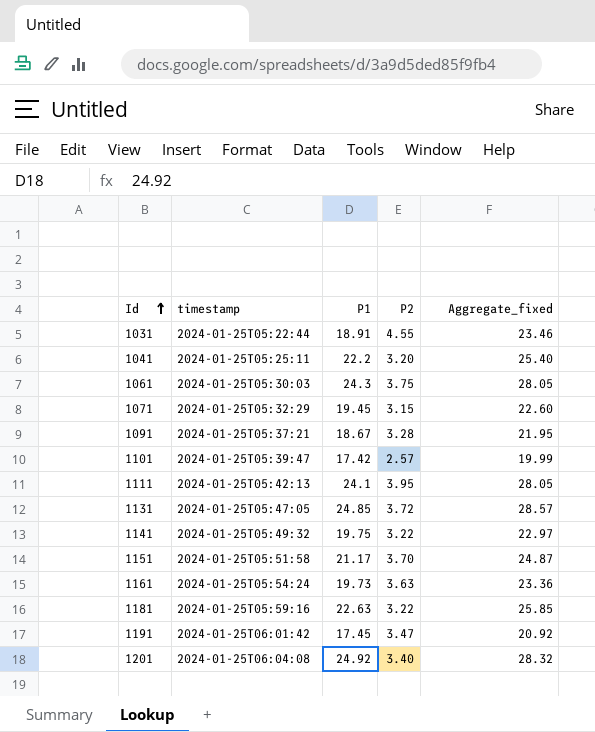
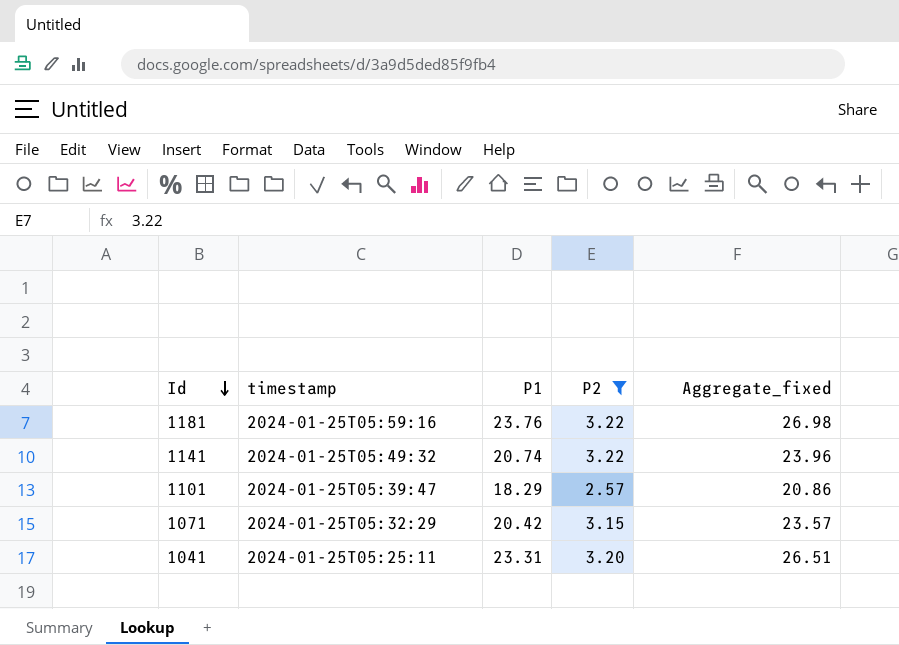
filter: none -> P2 <= 3.22
row order: Id ascending -> Id descending
1181 | P1: 22.63 -> 23.76
1181 | Aggregate_fixed: 25.85 -> 26.98
1141 | P1: 19.75 -> 20.74
1141 | Aggregate_fixed: 22.97 -> 23.96
1101 | P1: 17.42 -> 18.29
1101 | Aggregate_fixed: 19.99 -> 20.86
1071 | P1: 19.45 -> 20.42
1071 | Aggregate_fixed: 22.60 -> 23.57
1041 | P1: 22.2 -> 23.31
1041 | Aggregate_fixed: 25.40 -> 26.51

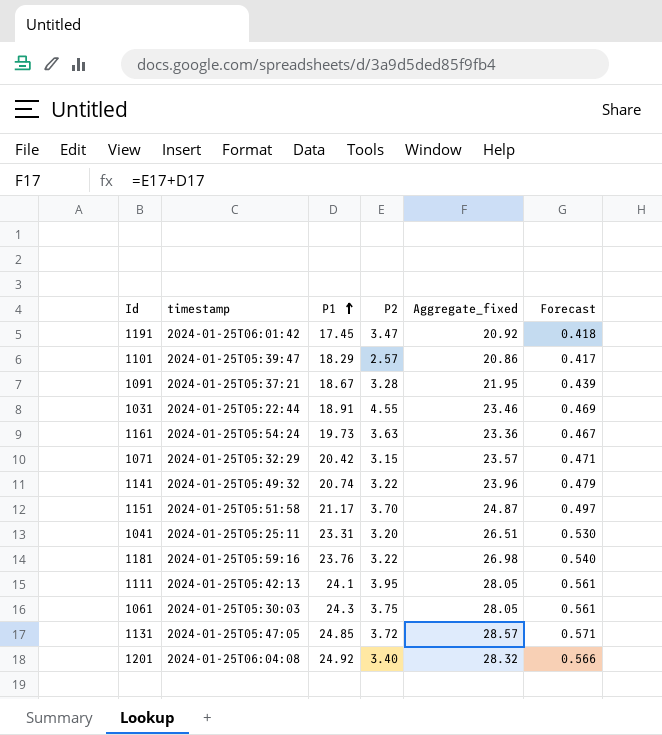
filter: P2 <= 3.22 -> none
row order: Id descending -> P1 ascending
column Forecast | formula: none -> [Aggregate_fixed] * 0.02

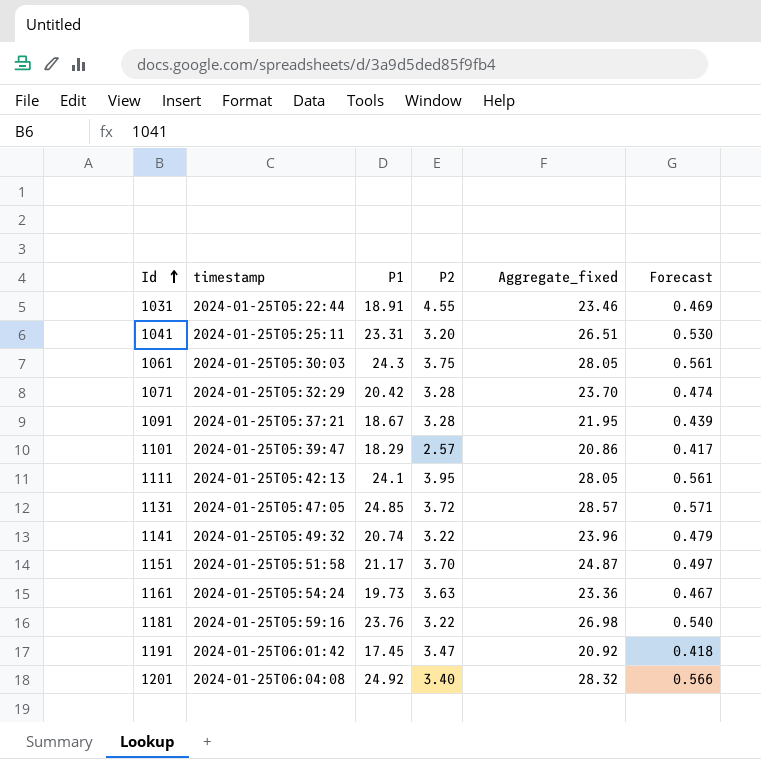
row order: P1 ascending -> Id ascending
1071 | P2: 3.15 -> 3.28
1071 | Aggregate_fixed: 23.57 -> 23.70
1071 | Forecast: 0.471 -> 0.474

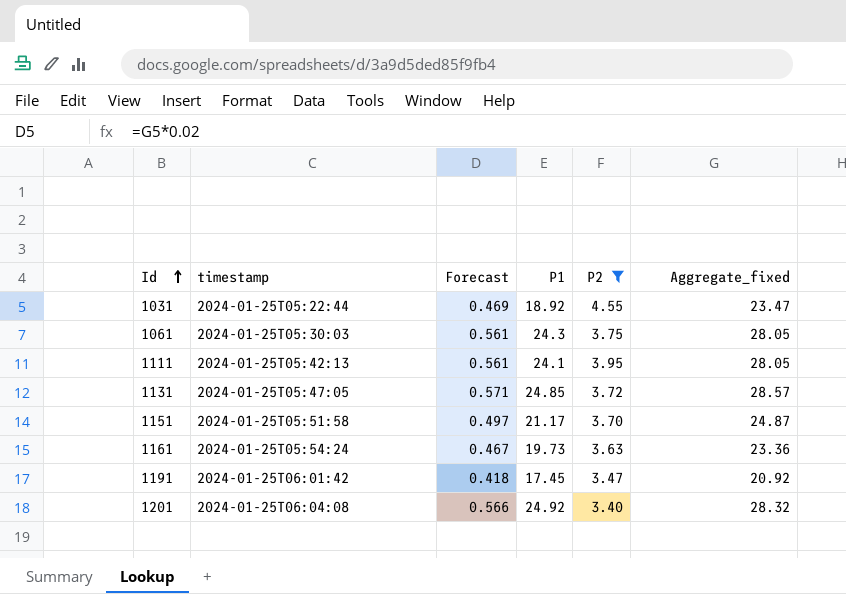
filter: none -> P2 >= 3.40
column Forecast | position: 6 -> 3
1031 | P1: 18.91 -> 18.92
1031 | Aggregate_fixed: 23.46 -> 23.47

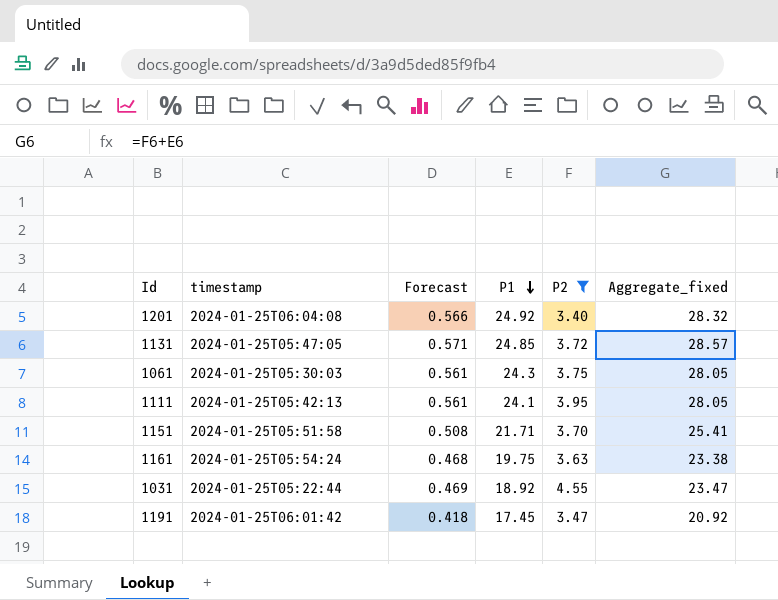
row order: Id ascending -> P1 descending
1151 | Forecast: 0.497 -> 0.508
1151 | P1: 21.17 -> 21.71
1151 | Aggregate_fixed: 24.87 -> 25.41
1161 | Forecast: 0.467 -> 0.468
1161 | P1: 19.73 -> 19.75
1161 | Aggregate_fixed: 23.36 -> 23.38

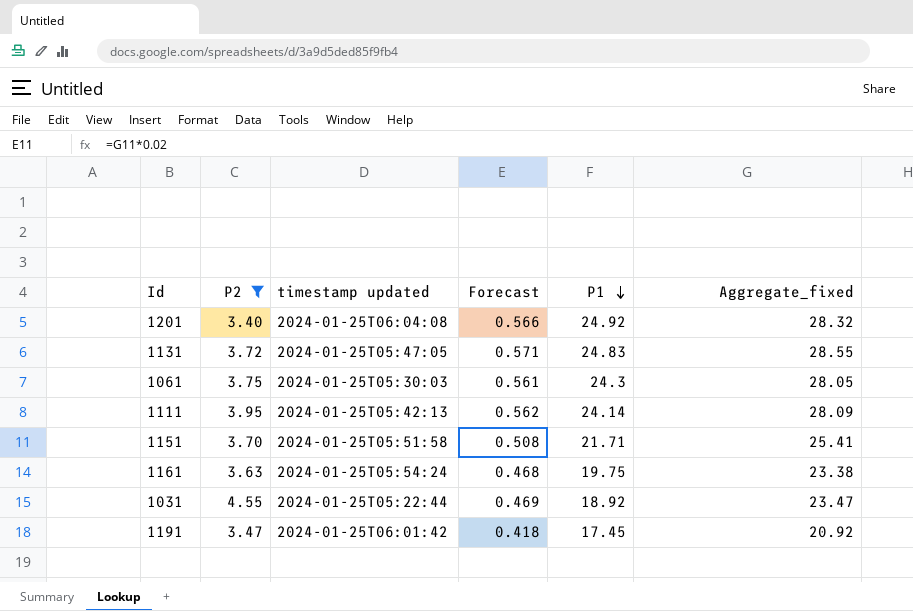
column P2 | position: 5 -> 2
column name: timestamp -> timestamp updated
1131 | P1: 24.85 -> 24.83
1131 | Aggregate_fixed: 28.57 -> 28.55
1111 | Forecast: 0.561 -> 0.562
1111 | P1: 24.1 -> 24.14
1111 | Aggregate_fixed: 28.05 -> 28.09

